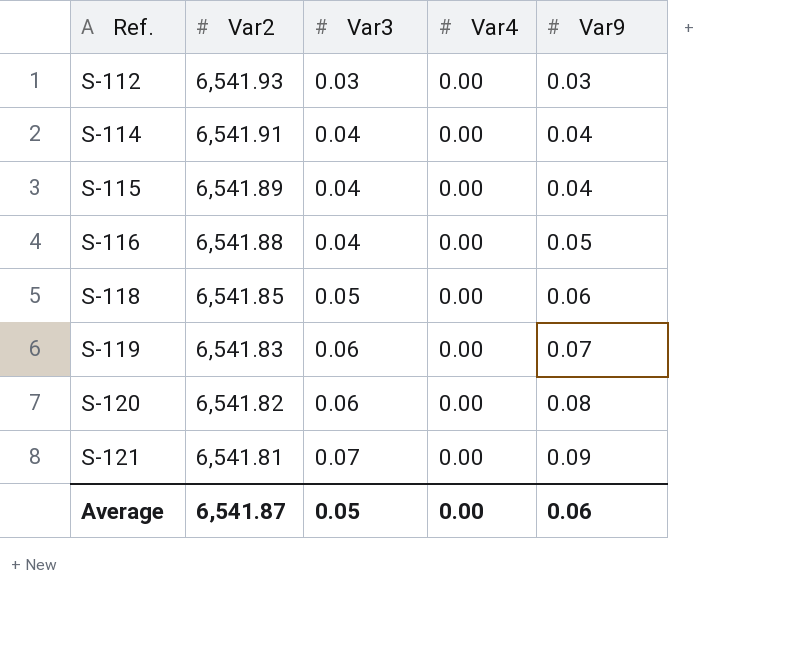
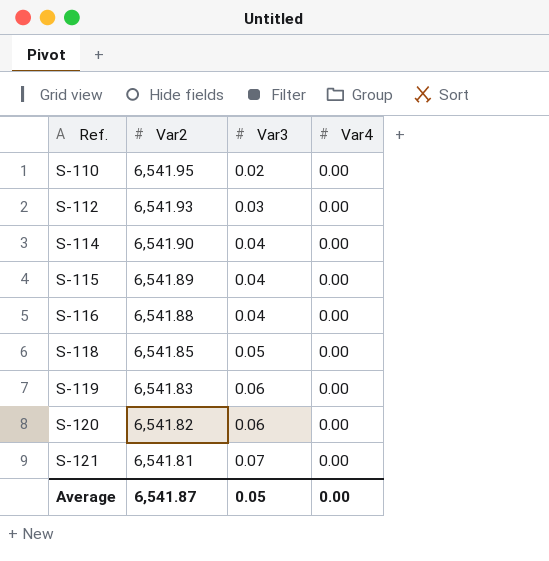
column Var9 | position: 5 -> none
row S-110: none -> 6,541.95 | 0.02 | 0.00
S-114 | Var2: 6,541.91 -> 6,541.90

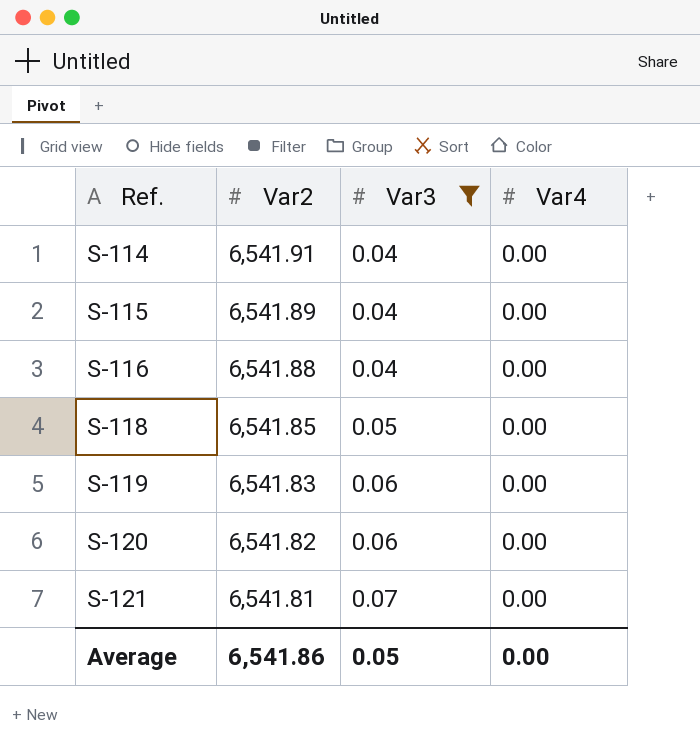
filter: none -> Var3 >= 0.04
S-114 | Var2: 6,541.90 -> 6,541.91
Average | Var2: 6,541.87 -> 6,541.86

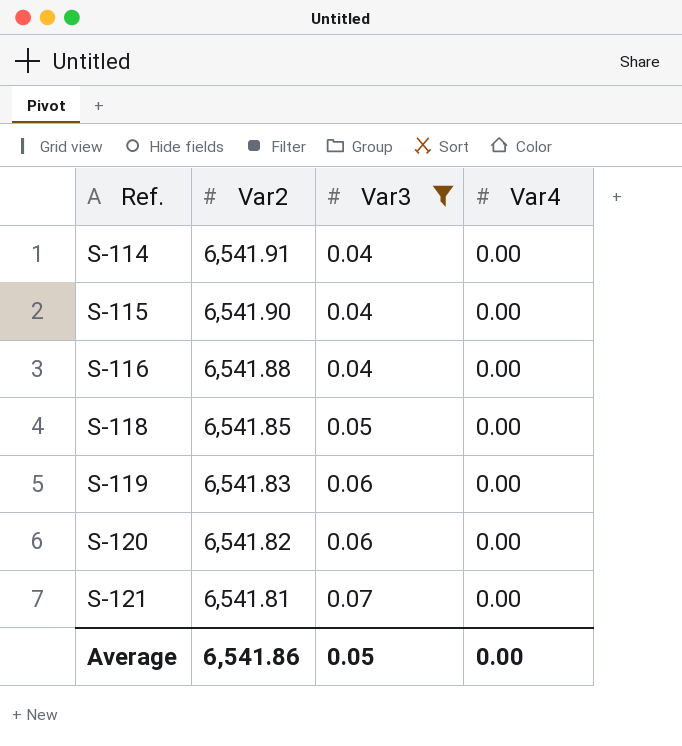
S-115 | Var2: 6,541.89 -> 6,541.90

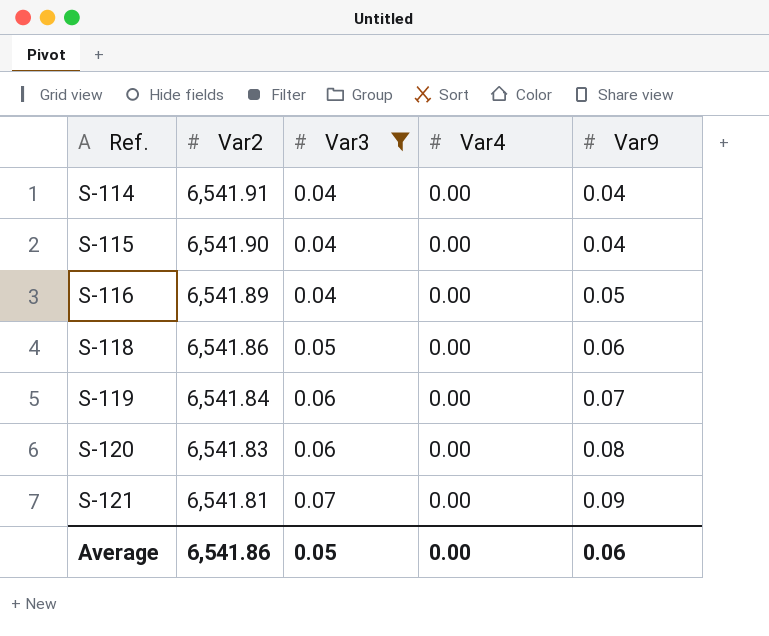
column Var9 | position: none -> 5
S-116 | Var2: 6,541.88 -> 6,541.89
S-118 | Var2: 6,541.85 -> 6,541.86
S-119 | Var2: 6,541.83 -> 6,541.84
S-120 | Var2: 6,541.82 -> 6,541.83

